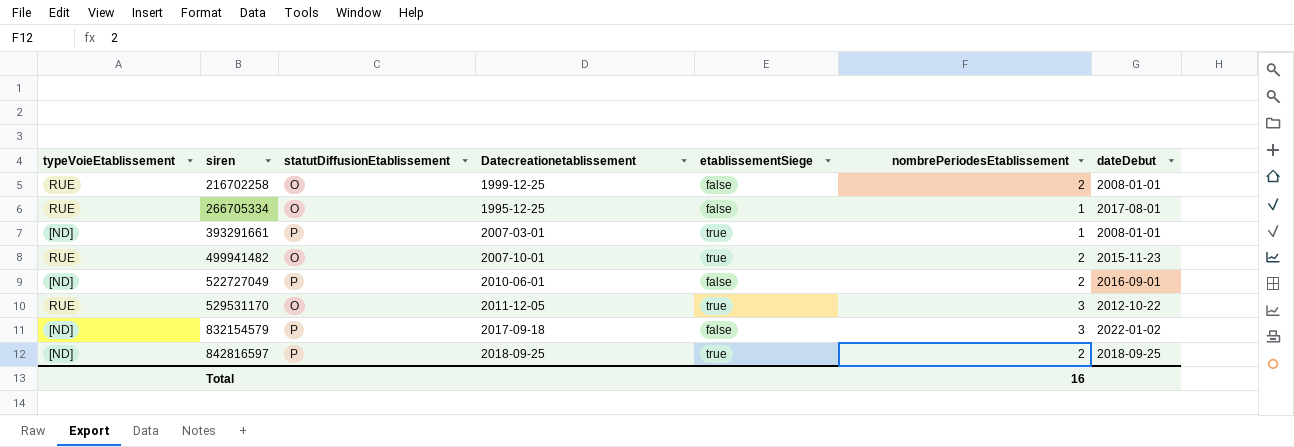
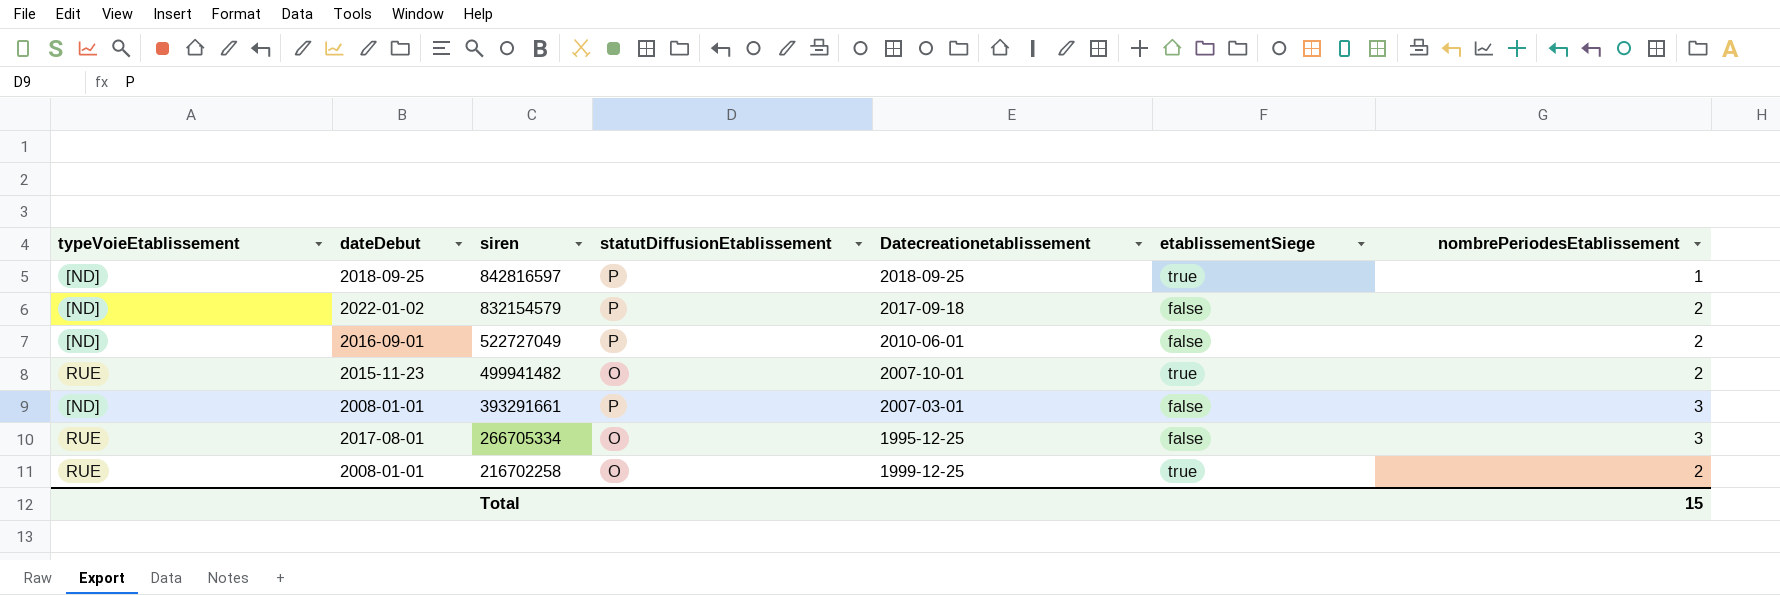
row order: siren ascending -> siren descending
column dateDebut | position: 7 -> 2
row 529531170: RUE | O | 2011-12-05 | true | 3 | 2012-10-22 -> none
842816597 | nombrePeriodesEtablissement: 2 -> 1
832154579 | nombrePeriodesEtablissement: 3 -> 2
393291661 | etablissementSiege: true -> false
393291661 | nombrePeriodesEtablissement: 1 -> 3
266705334 | nombrePeriodesEtablissement: 1 -> 3
216702258 | etablissementSiege: false -> true
Total | nombrePeriodesEtablissement: 16 -> 15

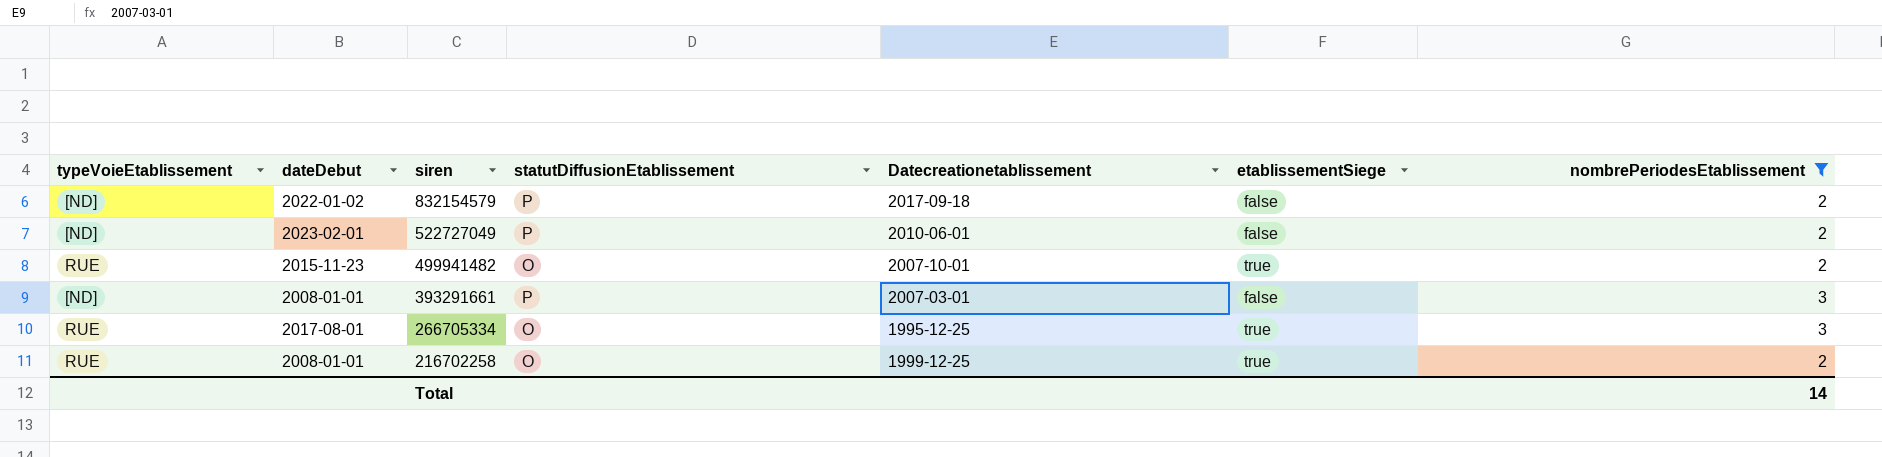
filter: none -> nombrePeriodesEtablissement != 1
522727049 | dateDebut: 2016-09-01 -> 2023-02-01
266705334 | etablissementSiege: false -> true
Total | nombrePeriodesEtablissement: 15 -> 14

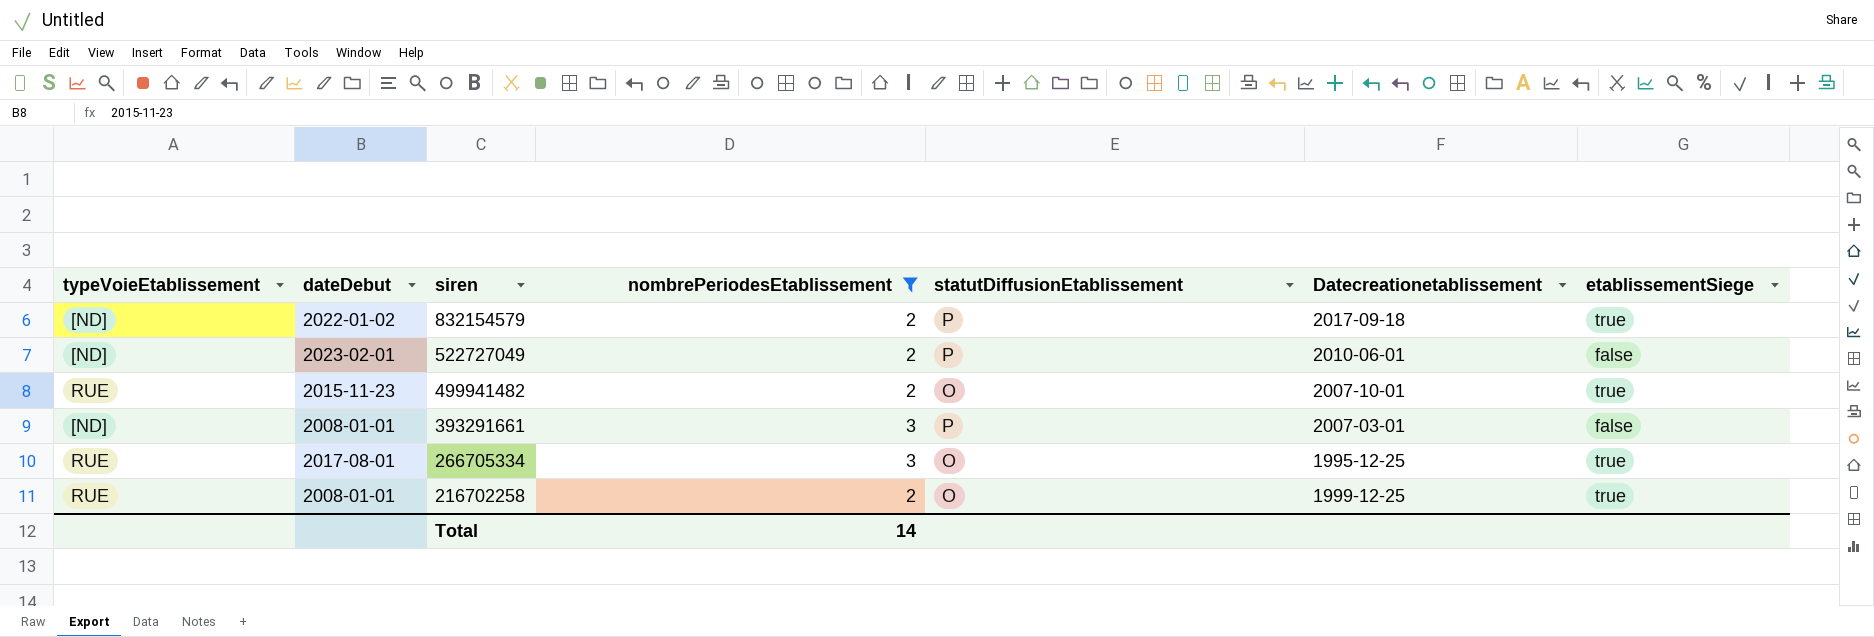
column nombrePeriodesEtablissement | position: 7 -> 4
832154579 | etablissementSiege: false -> true

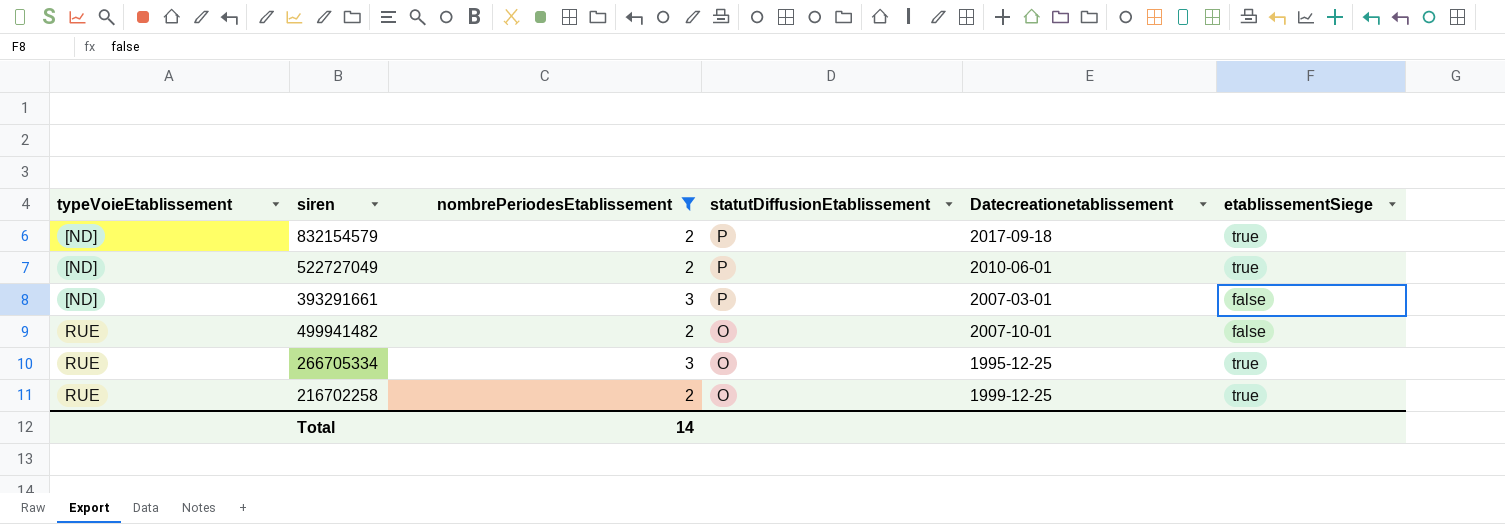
row order: siren descending -> typeVoieEtablissement ascending
column dateDebut | position: 2 -> none
522727049 | etablissementSiege: false -> true
499941482 | etablissementSiege: true -> false

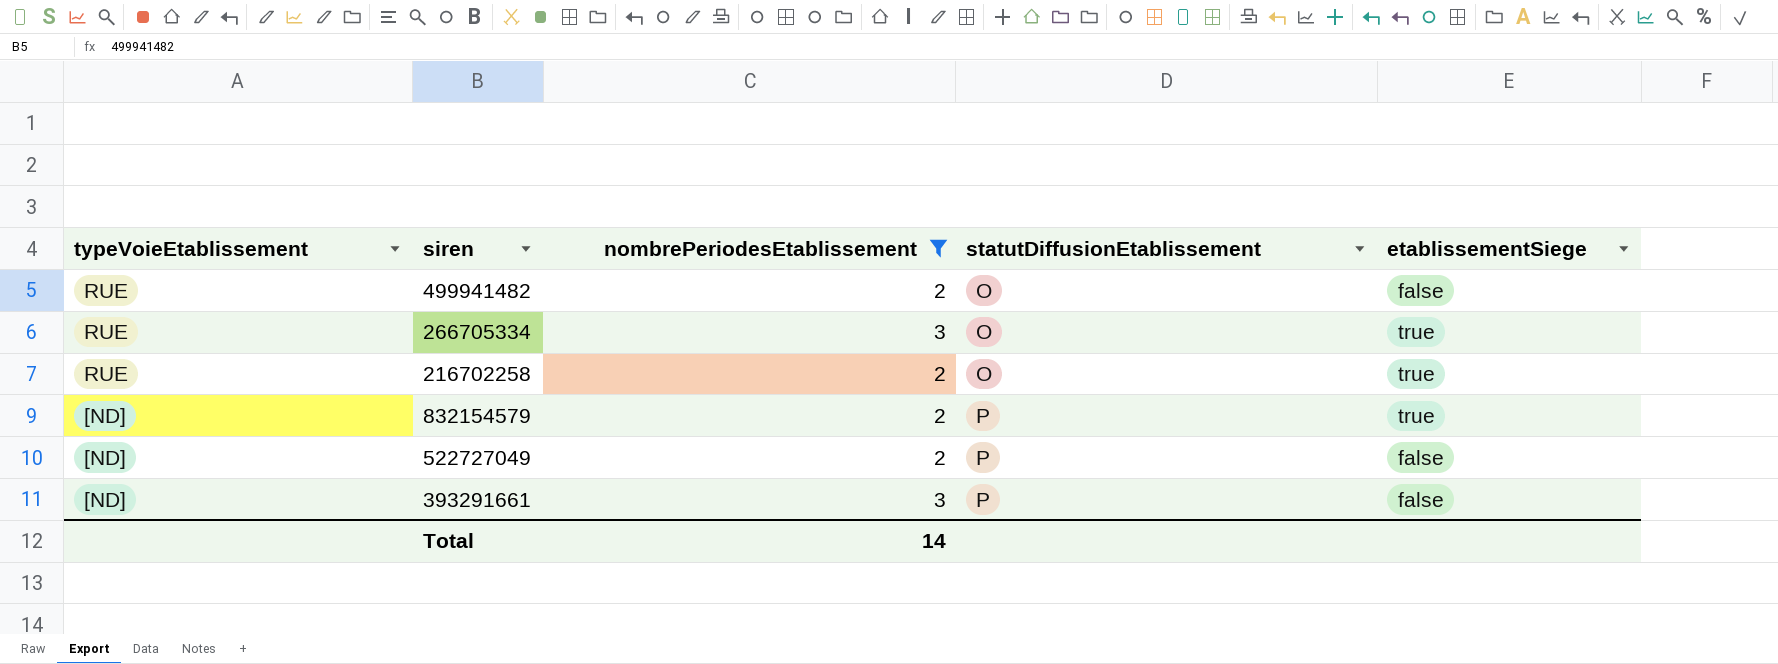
row order: typeVoieEtablissement ascending -> typeVoieEtablissement descending
column Datecreationetablissement | position: 5 -> none
522727049 | etablissementSiege: true -> false

